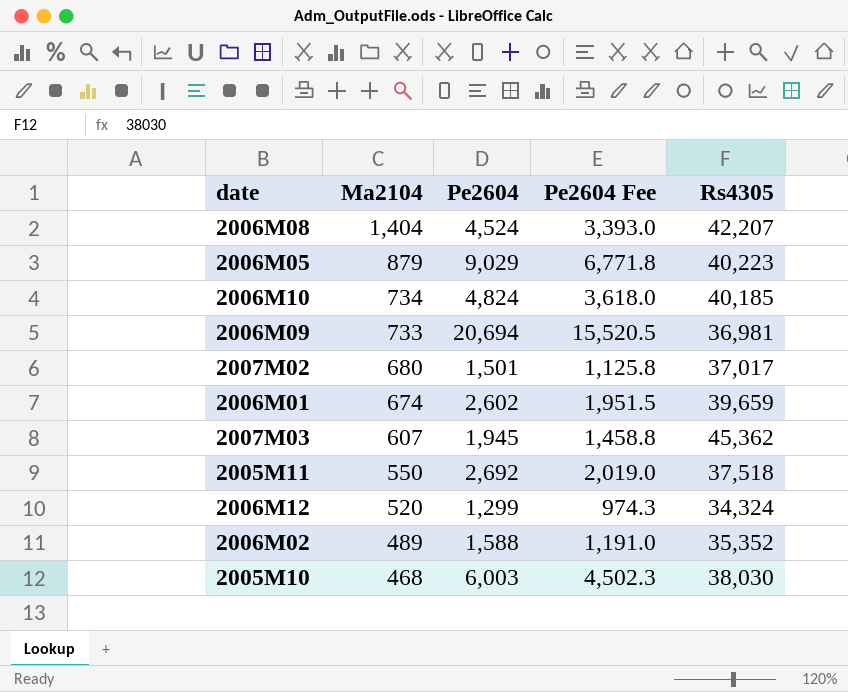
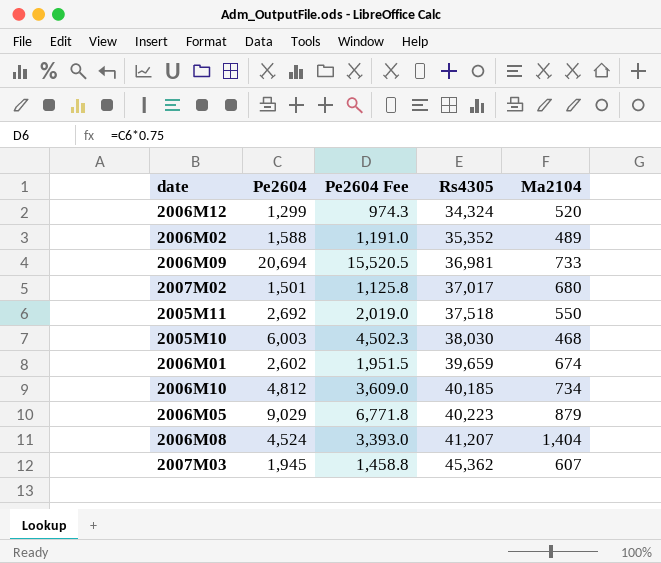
row order: Ma2104 descending -> Rs4305 ascending
column Ma2104 | position: 2 -> 5
2006M10 | Pe2604: 4,824 -> 4,812
2006M10 | Pe2604 Fee: 3,618.0 -> 3,609.0
2006M08 | Rs4305: 42,207 -> 41,207

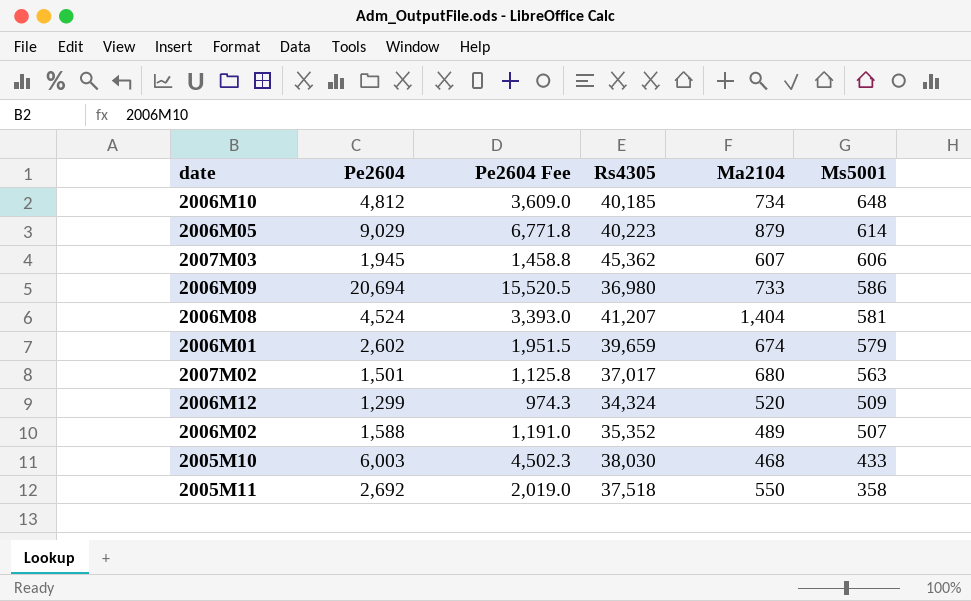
row order: Rs4305 ascending -> Ms5001 descending
column Ms5001 | position: none -> 6
2006M09 | Rs4305: 36,981 -> 36,980

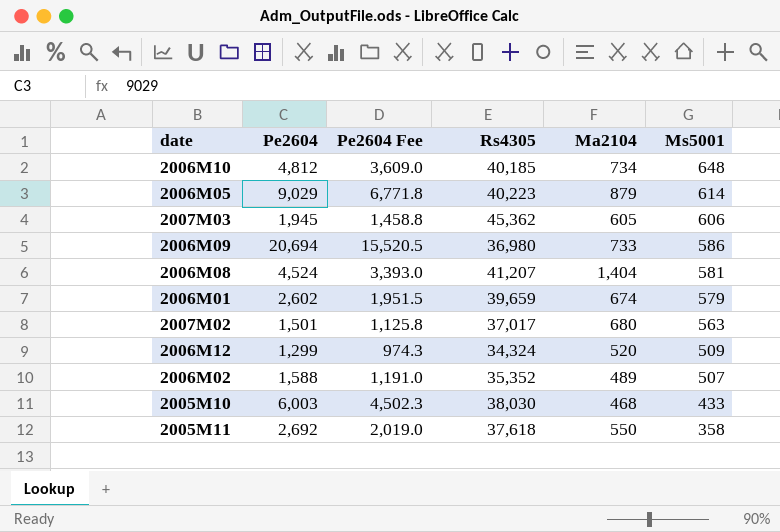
2007M03 | Ma2104: 607 -> 605
2005M11 | Rs4305: 37,518 -> 37,618

